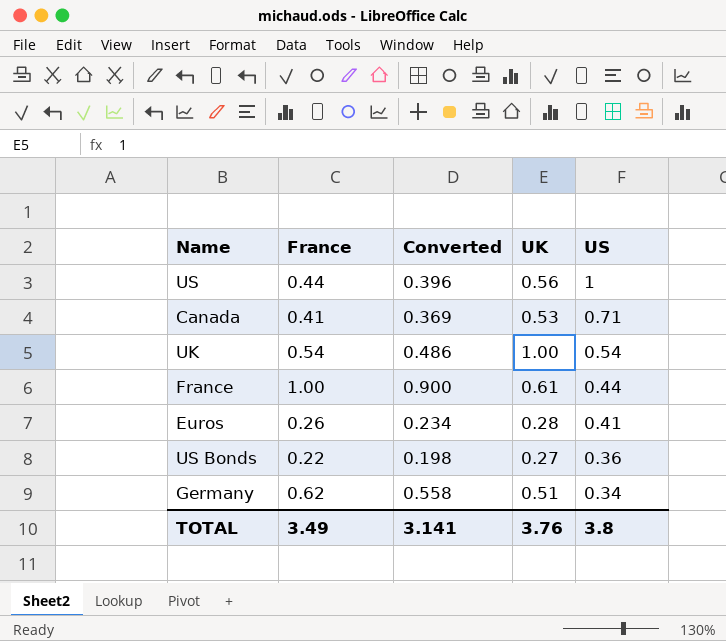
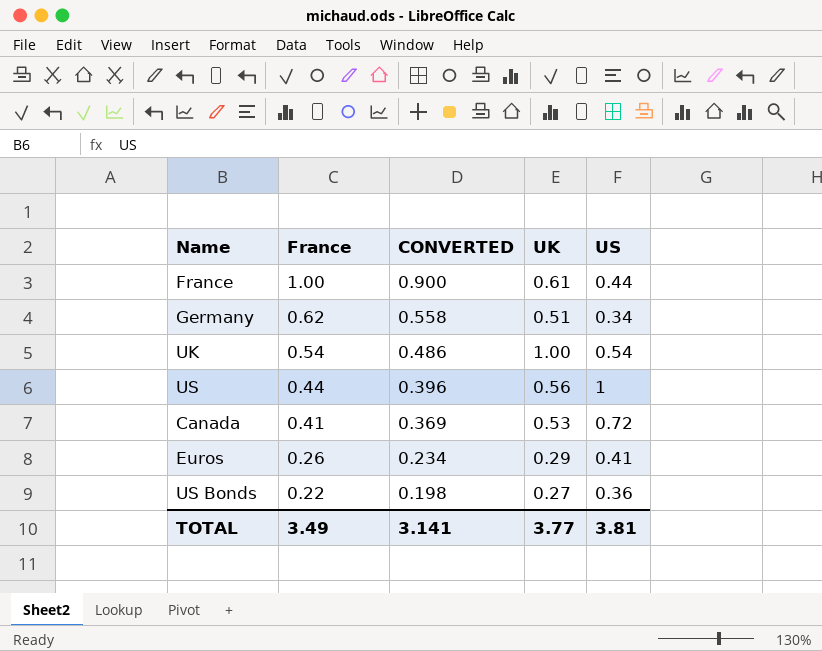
row order: US descending -> France descending
column name: Converted -> CONVERTED
Canada | US: 0.71 -> 0.72
Euros | UK: 0.28 -> 0.29
TOTAL | UK: 3.76 -> 3.77
TOTAL | US: 3.8 -> 3.81

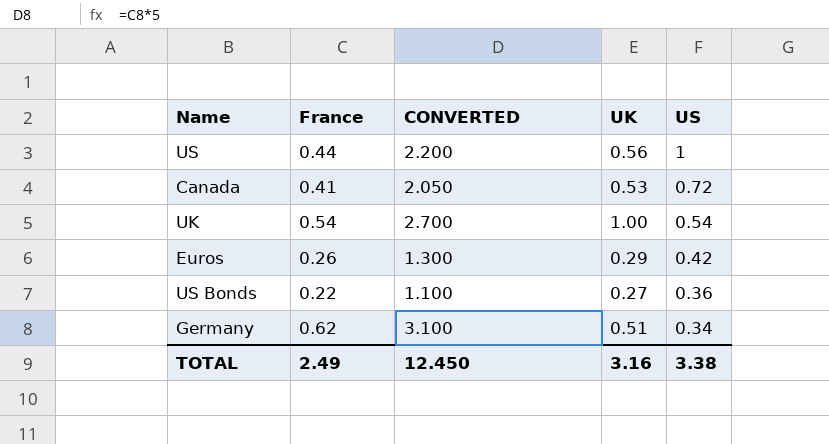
row order: France descending -> US descending
column CONVERTED | formula: [France] * 0.9 -> [France] * 5
row France: 1.00 | 0.900 | 0.61 | 0.44 -> none
Euros | US: 0.41 -> 0.42
TOTAL | France: 3.49 -> 2.49
TOTAL | CONVERTED: 3.141 -> 12.450
TOTAL | UK: 3.77 -> 3.16
TOTAL | US: 3.81 -> 3.38

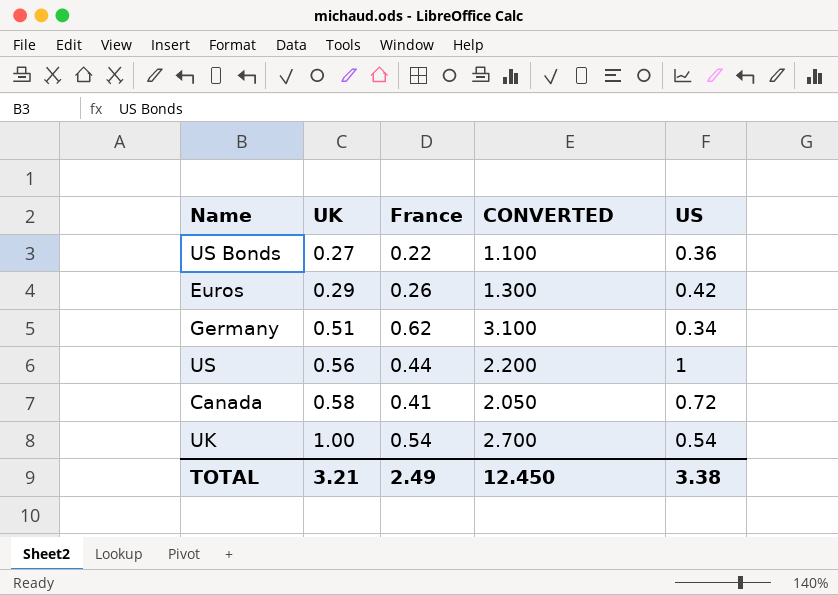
row order: US descending -> UK ascending
column UK | position: 4 -> 2
Canada | UK: 0.53 -> 0.58
TOTAL | UK: 3.16 -> 3.21

